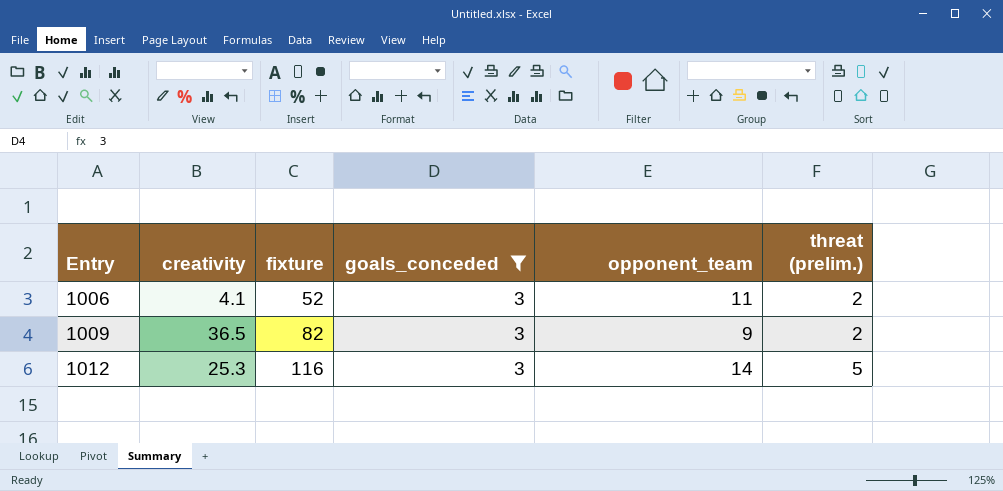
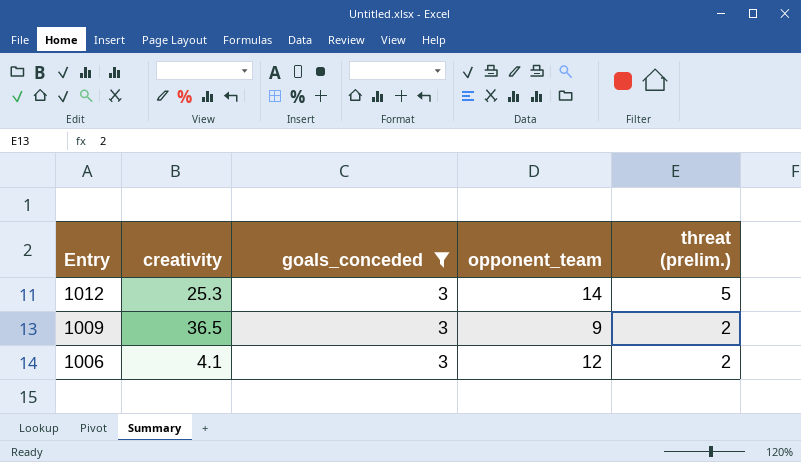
row order: Entry ascending -> Entry descending
column fixture | position: 3 -> none
1006 | opponent_team: 11 -> 12

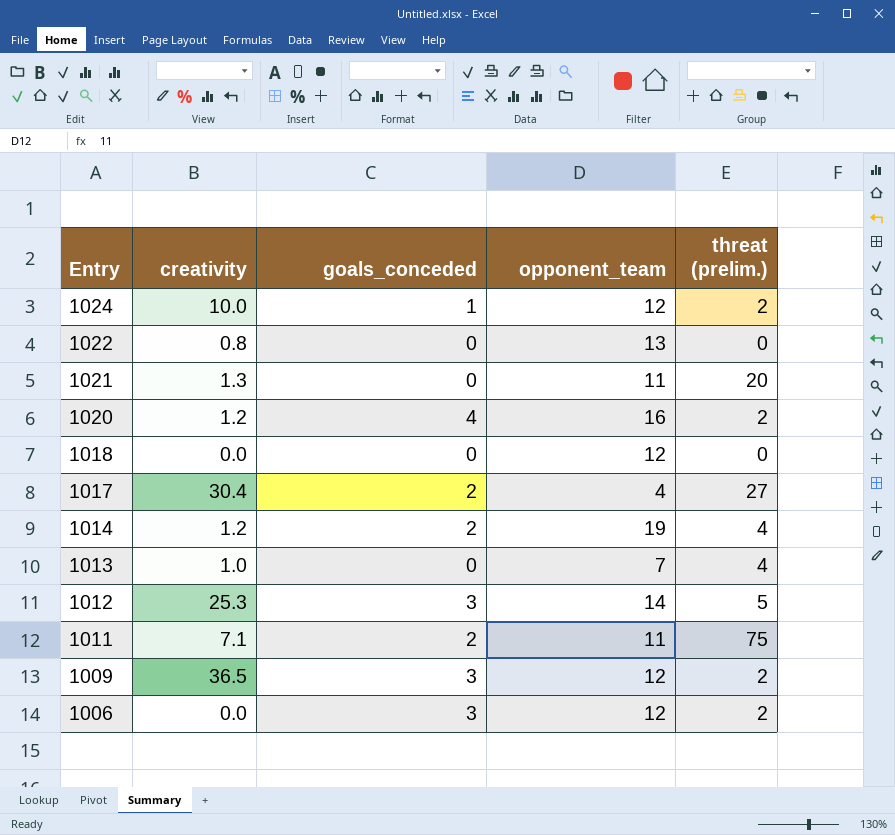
filter: goals_conceded = 3 -> none
1009 | opponent_team: 9 -> 12
1006 | creativity: 4.1 -> 0.0

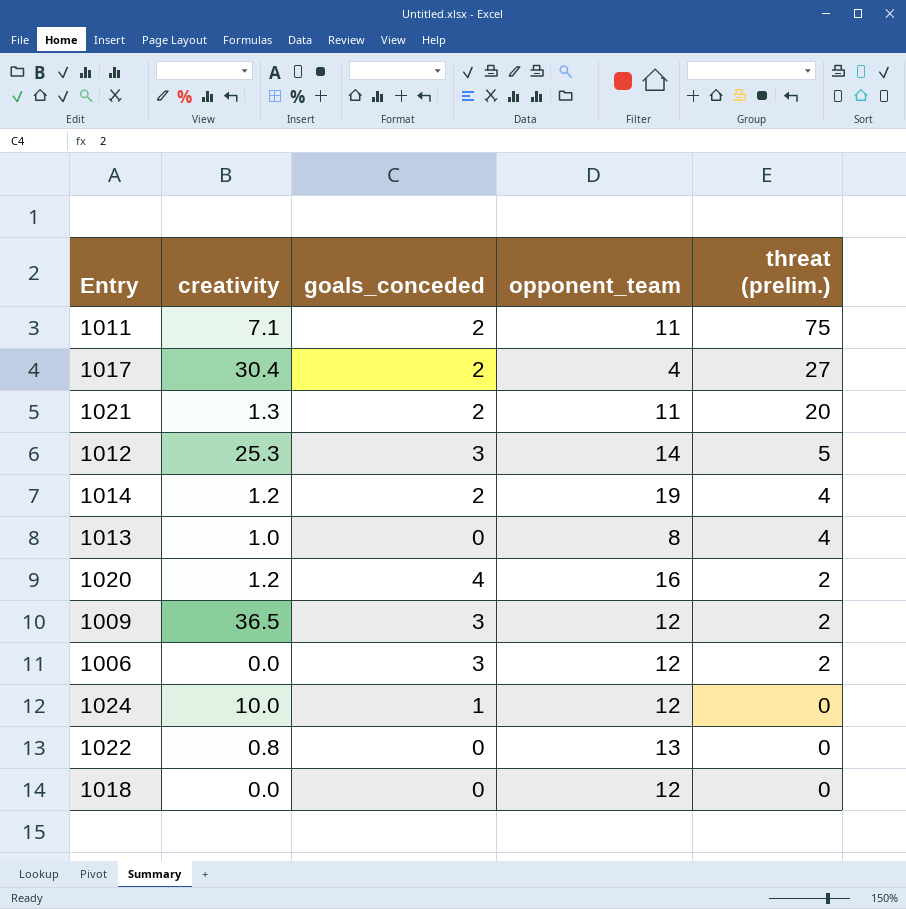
row order: Entry descending -> threat (prelim.) descending
1021 | goals_conceded: 0 -> 2
1013 | opponent_team: 7 -> 8
1024 | threat (prelim.): 2 -> 0

